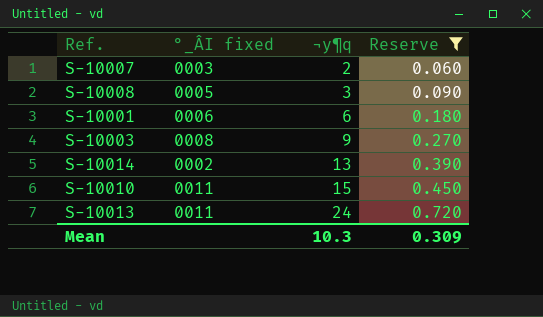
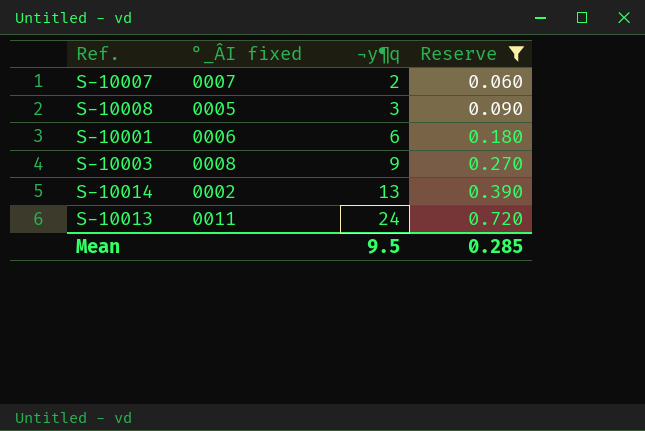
row S-10010: 0011 | 15 | 0.450 -> none
S-10007 | °_ÂI fixed: 0003 -> 0007
Mean | ¬y¶q: 10.3 -> 9.5
Mean | Reserve: 0.309 -> 0.285

